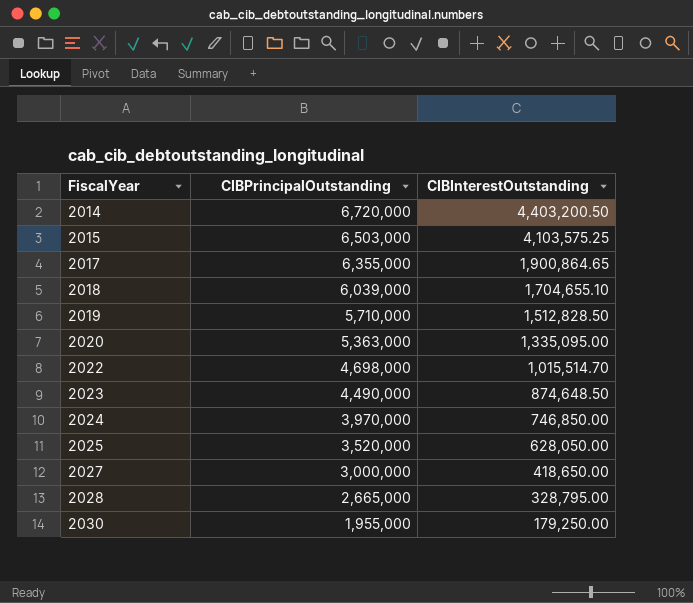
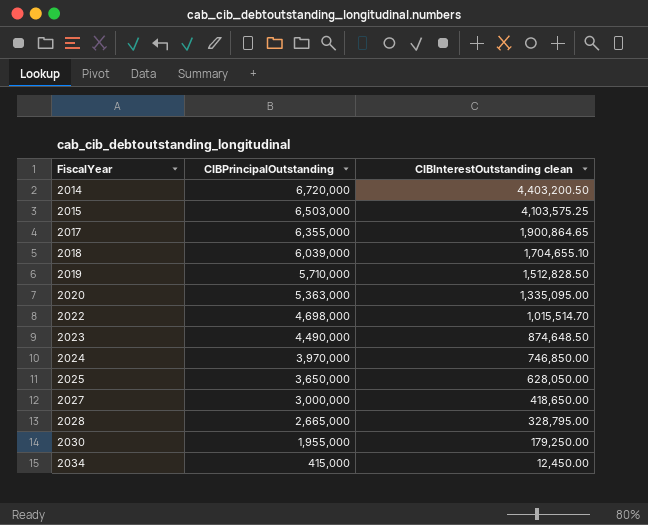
column name: CIBInterestOutstanding -> CIBInterestOutstanding clean
2025 | CIBPrincipalOutstanding: 3,520,000 -> 3,650,000
row 2034: none -> 415,000 | 12,450.00

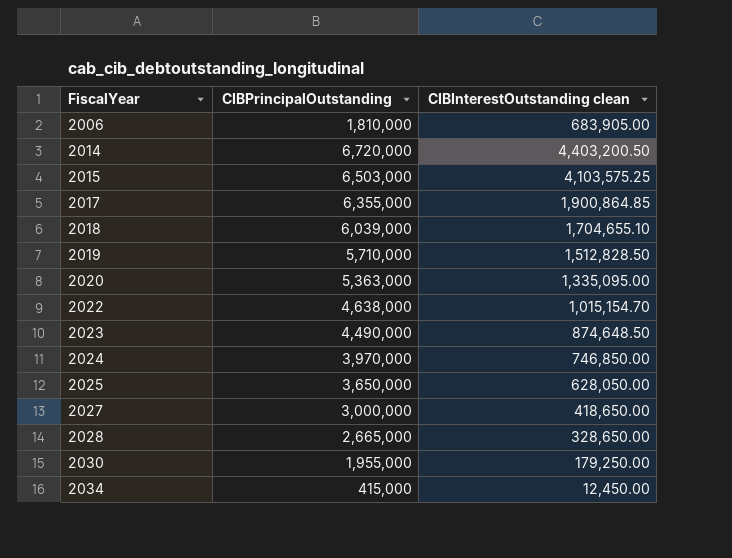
row 2006: none -> 1,810,000 | 683,905.00
2017 | CIBInterestOutstanding clean: 1,900,864.65 -> 1,900,864.85
2022 | CIBPrincipalOutstanding: 4,698,000 -> 4,638,000
2022 | CIBInterestOutstanding clean: 1,015,514.70 -> 1,015,154.70
2028 | CIBInterestOutstanding clean: 328,795.00 -> 328,650.00

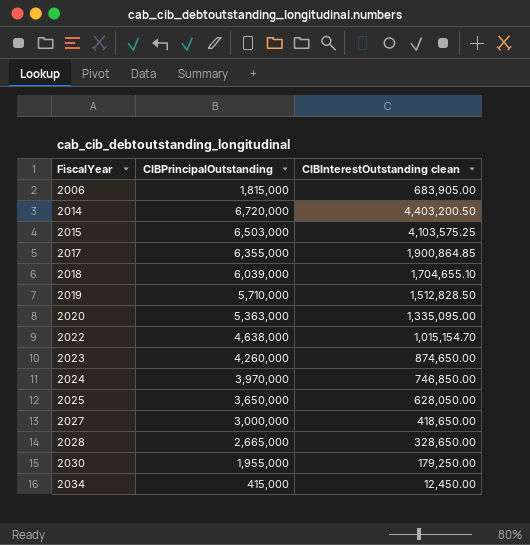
2006 | CIBPrincipalOutstanding: 1,810,000 -> 1,815,000
2023 | CIBPrincipalOutstanding: 4,490,000 -> 4,260,000
2023 | CIBInterestOutstanding clean: 874,648.50 -> 874,650.00

